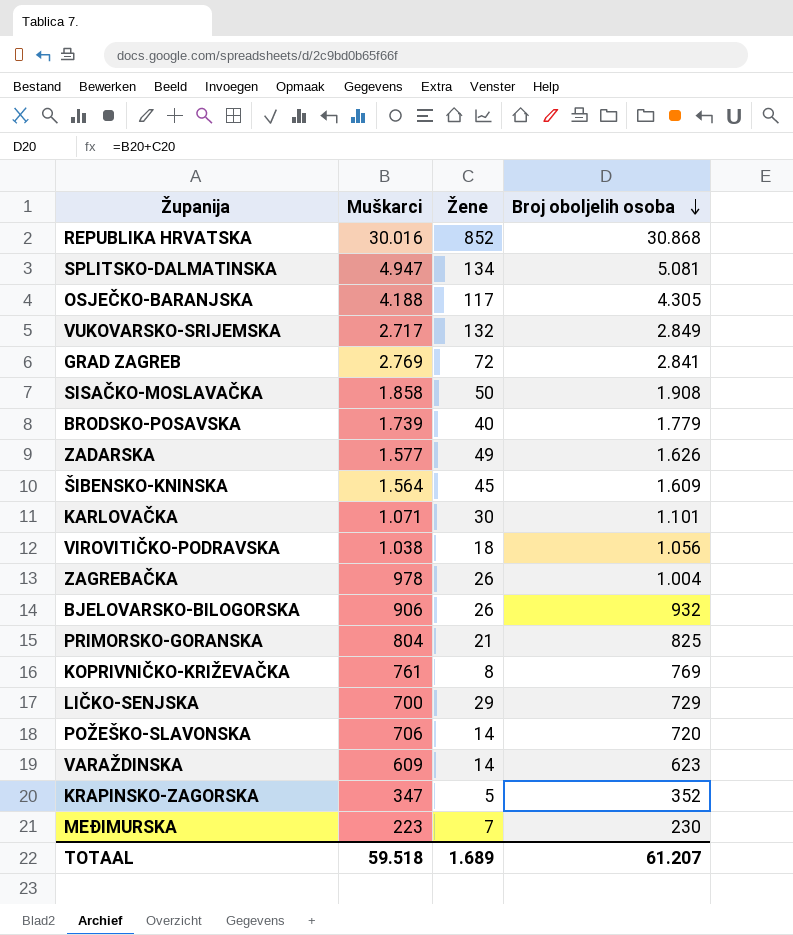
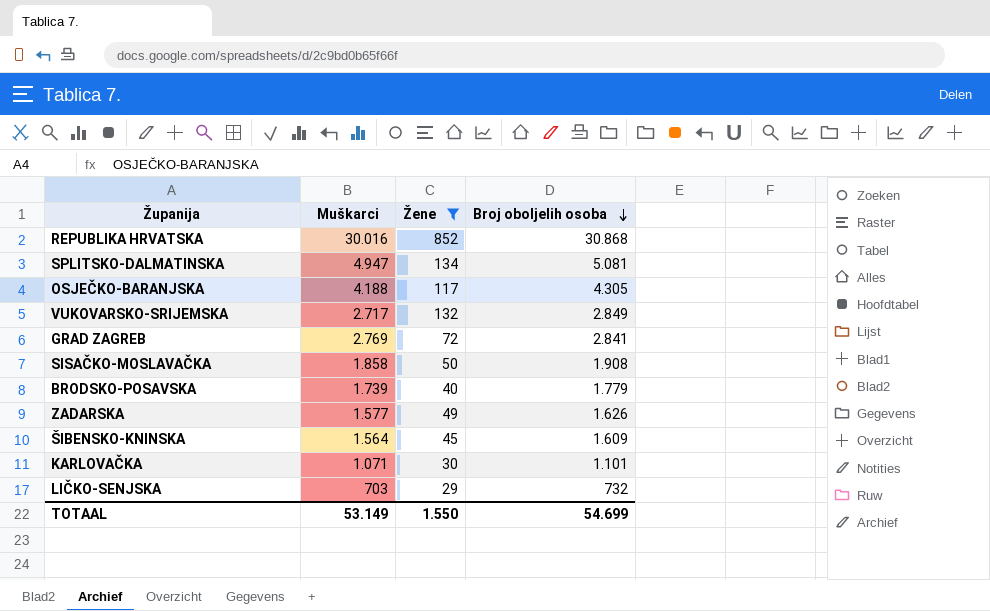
filter: none -> Žene >= 29
LIČKO-SENJSKA | Muškarci: 700 -> 703
LIČKO-SENJSKA | Broj oboljelih osoba: 729 -> 732
TOTAAL | Muškarci: 59.518 -> 53.149
TOTAAL | Žene: 1.689 -> 1.550
TOTAAL | Broj oboljelih osoba: 61.207 -> 54.699

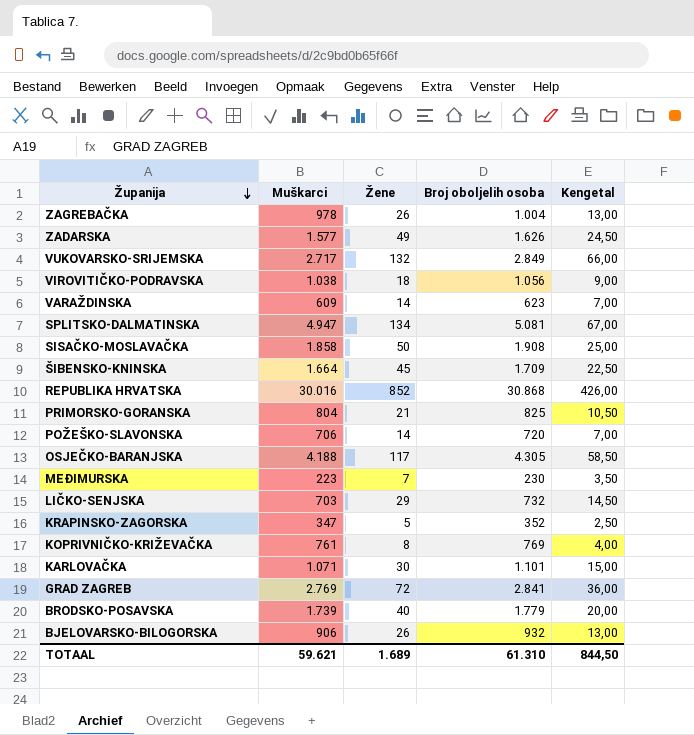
filter: Žene >= 29 -> none
row order: Broj oboljelih osoba descending -> Županija descending
column Kengetal | formula: none -> [Žene] * 0,5
ŠIBENSKO-KNINSKA | Muškarci: 1.564 -> 1.664
ŠIBENSKO-KNINSKA | Broj oboljelih osoba: 1.609 -> 1.709
TOTAAL | Muškarci: 53.149 -> 59.621
TOTAAL | Žene: 1.550 -> 1.689
TOTAAL | Broj oboljelih osoba: 54.699 -> 61.310

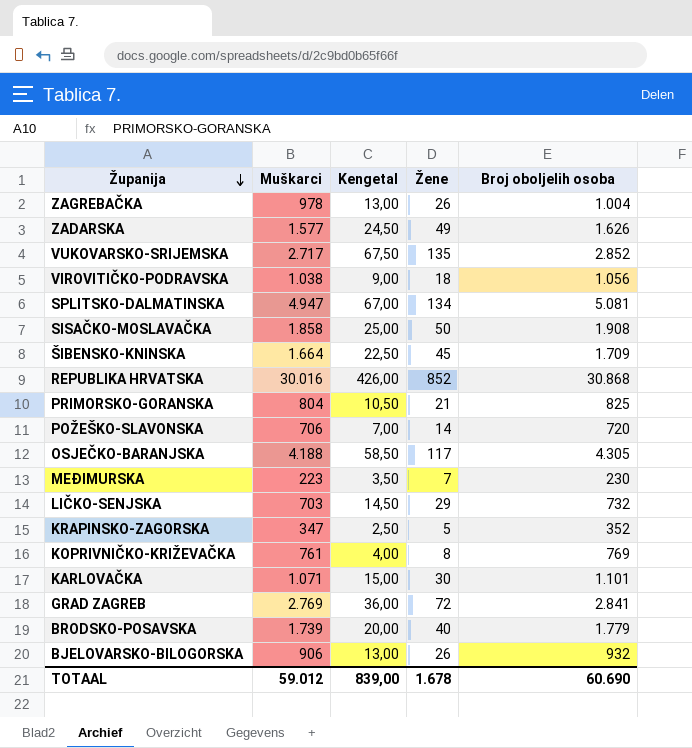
column Kengetal | position: 5 -> 3
row VARAŽDINSKA: 609 | 14 | 623 | 7,00 -> none
VUKOVARSKO-SRIJEMSKA | Kengetal: 66,00 -> 67,50
VUKOVARSKO-SRIJEMSKA | Žene: 132 -> 135
VUKOVARSKO-SRIJEMSKA | Broj oboljelih osoba: 2.849 -> 2.852
TOTAAL | Muškarci: 59.621 -> 59.012
TOTAAL | Kengetal: 844,50 -> 839,00
TOTAAL | Žene: 1.689 -> 1.678
TOTAAL | Broj oboljelih osoba: 61.310 -> 60.690

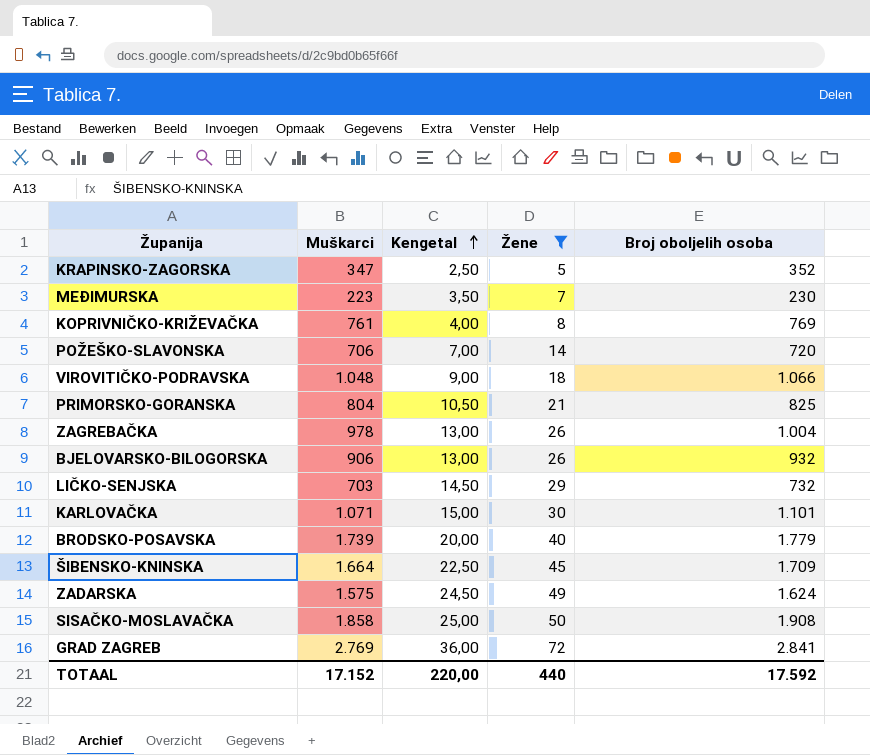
filter: none -> Žene <= 72
row order: Županija descending -> Kengetal ascending
VIROVITIČKO-PODRAVSKA | Muškarci: 1.038 -> 1.048
VIROVITIČKO-PODRAVSKA | Broj oboljelih osoba: 1.056 -> 1.066
ZADARSKA | Muškarci: 1.577 -> 1.575
ZADARSKA | Broj oboljelih osoba: 1.626 -> 1.624
TOTAAL | Muškarci: 59.012 -> 17.152
TOTAAL | Kengetal: 839,00 -> 220,00
TOTAAL | Žene: 1.678 -> 440
TOTAAL | Broj oboljelih osoba: 60.690 -> 17.592

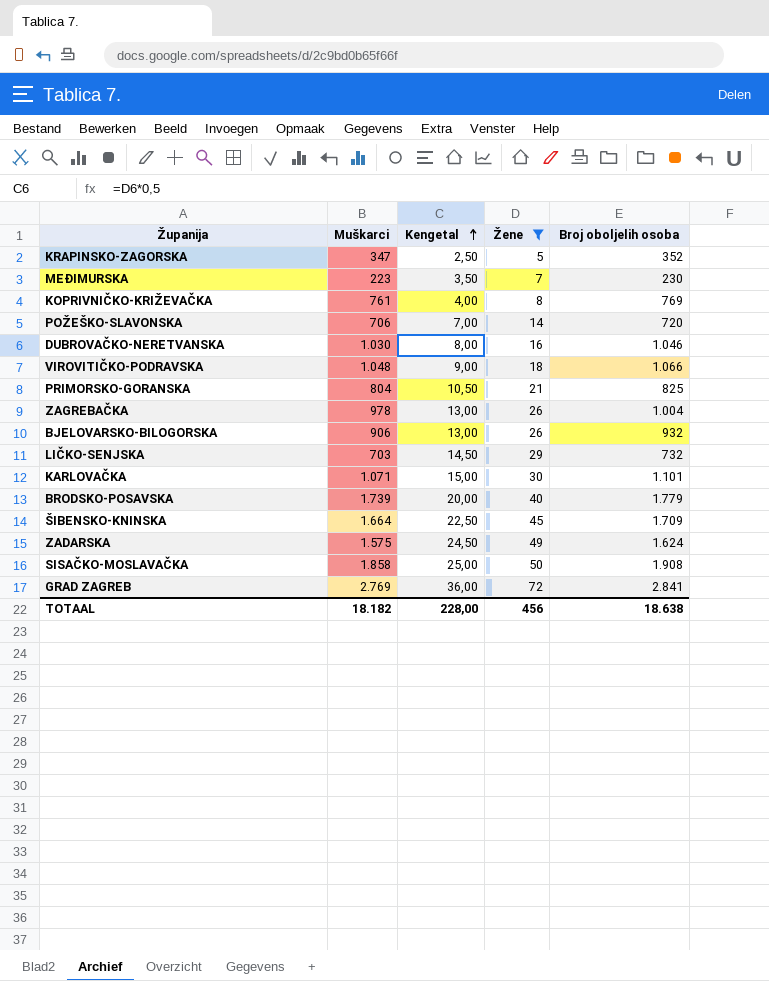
row DUBROVAČKO-NERETVANSKA: none -> 1.030 | 8,00 | 16 | 1.046
TOTAAL | Muškarci: 17.152 -> 18.182
TOTAAL | Kengetal: 220,00 -> 228,00
TOTAAL | Žene: 440 -> 456
TOTAAL | Broj oboljelih osoba: 17.592 -> 18.638

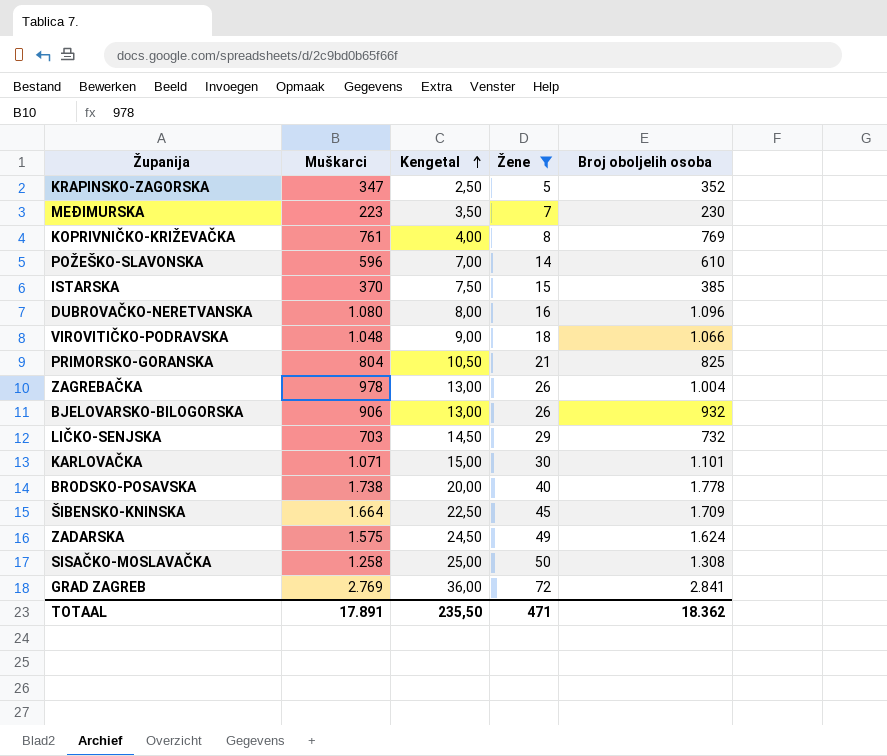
POŽEŠKO-SLAVONSKA | Muškarci: 706 -> 596
POŽEŠKO-SLAVONSKA | Broj oboljelih osoba: 720 -> 610
row ISTARSKA: none -> 370 | 7,50 | 15 | 385
DUBROVAČKO-NERETVANSKA | Muškarci: 1.030 -> 1.080
DUBROVAČKO-NERETVANSKA | Broj oboljelih osoba: 1.046 -> 1.096
BRODSKO-POSAVSKA | Muškarci: 1.739 -> 1.738
BRODSKO-POSAVSKA | Broj oboljelih osoba: 1.779 -> 1.778
SISAČKO-MOSLAVAČKA | Muškarci: 1.858 -> 1.258
SISAČKO-MOSLAVAČKA | Broj oboljelih osoba: 1.908 -> 1.308
TOTAAL | Muškarci: 18.182 -> 17.891
TOTAAL | Kengetal: 228,00 -> 235,50
TOTAAL | Žene: 456 -> 471
TOTAAL | Broj oboljelih osoba: 18.638 -> 18.362

